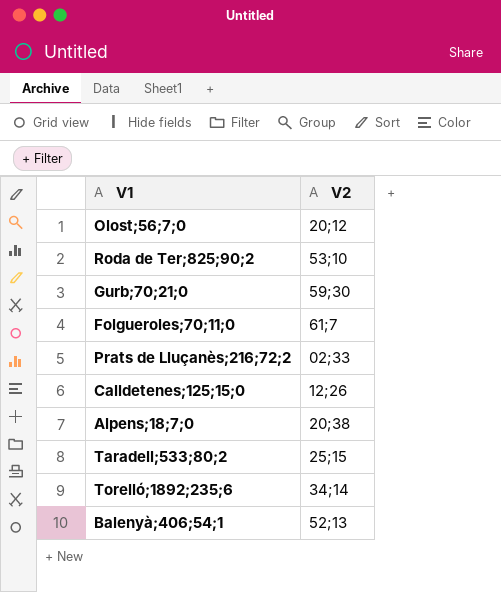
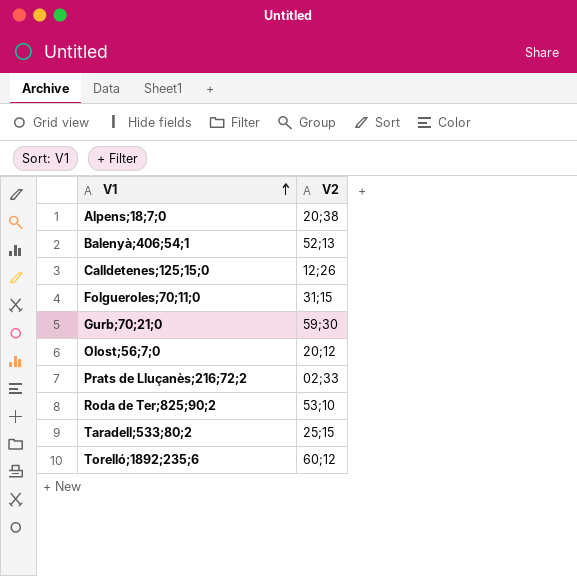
row order: none -> V1 ascending
Folgueroles;70;11;0 | V2: 61;7 -> 31;15
Torelló;1892;235;6 | V2: 34;14 -> 60;12

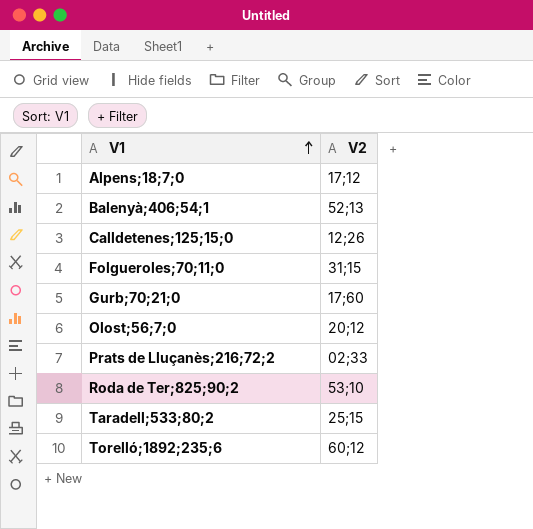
Alpens;18;7;0 | V2: 20;38 -> 17;12
Gurb;70;21;0 | V2: 59;30 -> 17;60

